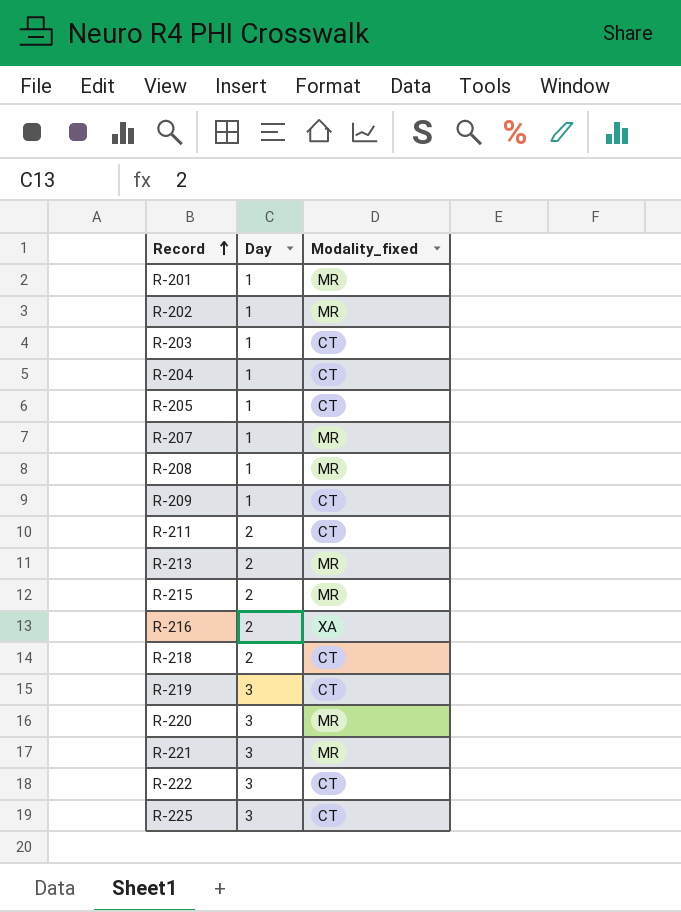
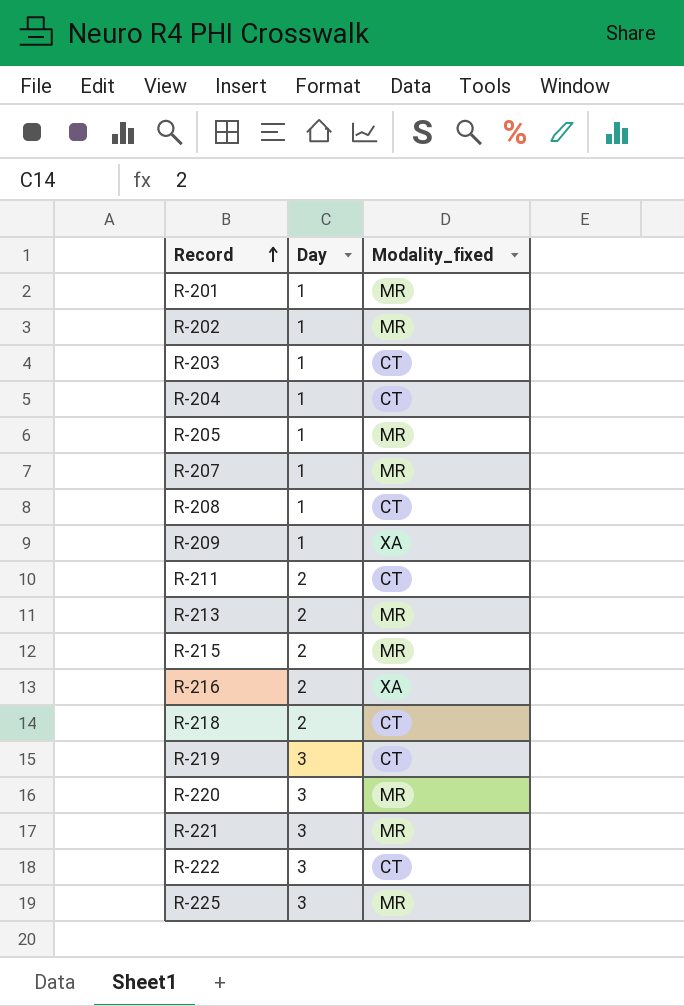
R-205 | Modality_fixed: CT -> MR
R-208 | Modality_fixed: MR -> CT
R-209 | Modality_fixed: CT -> XA
R-225 | Modality_fixed: CT -> MR

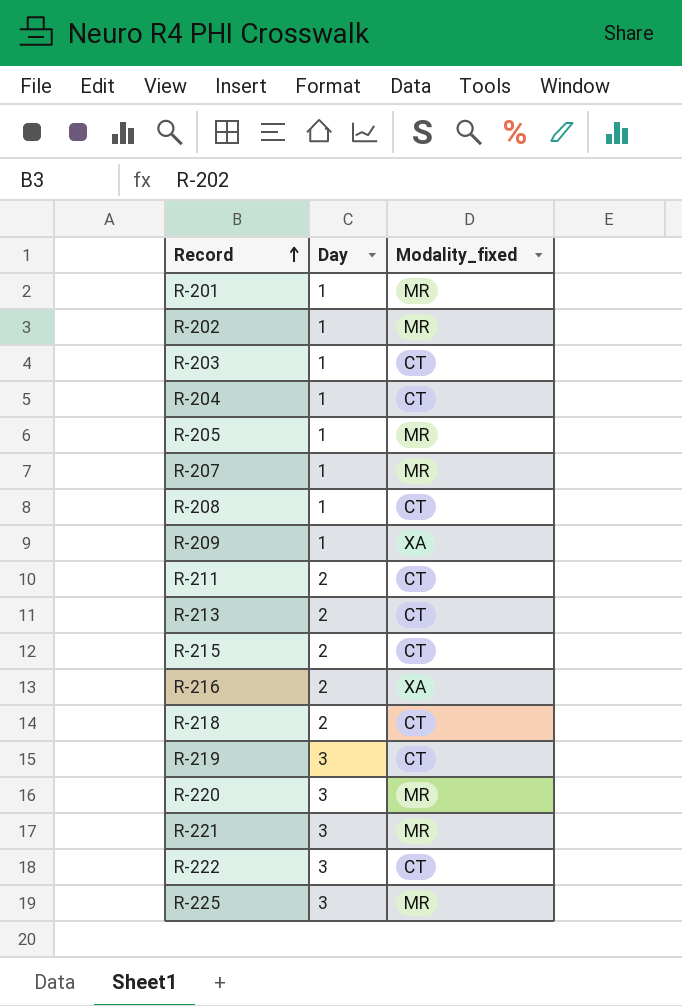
R-213 | Modality_fixed: MR -> CT
R-215 | Modality_fixed: MR -> CT

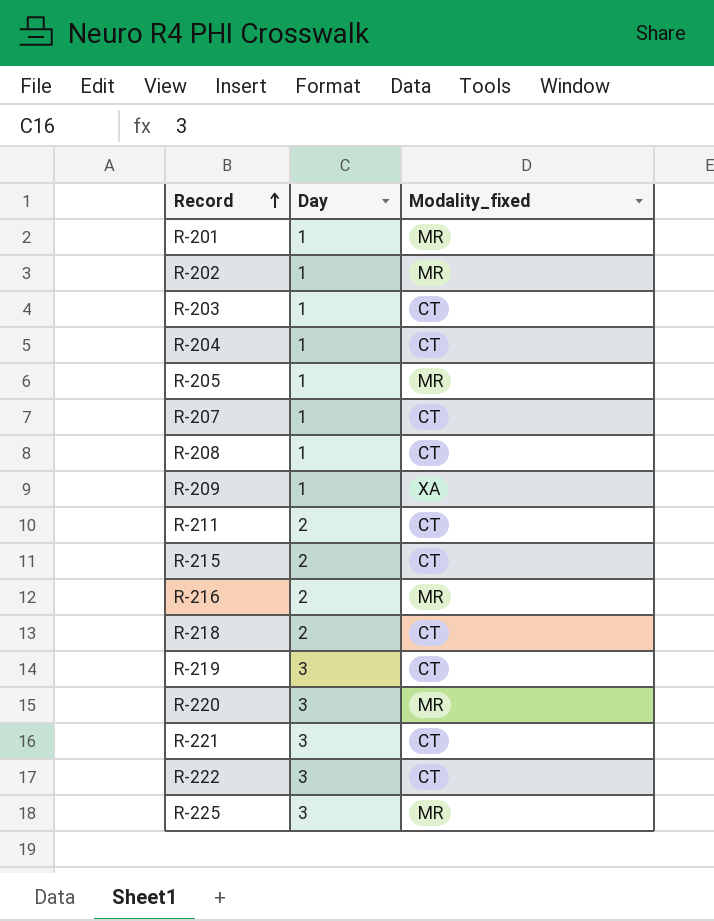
row R-213: 2 | CT -> none
R-207 | Modality_fixed: MR -> CT
R-216 | Modality_fixed: XA -> MR
R-221 | Modality_fixed: MR -> CT

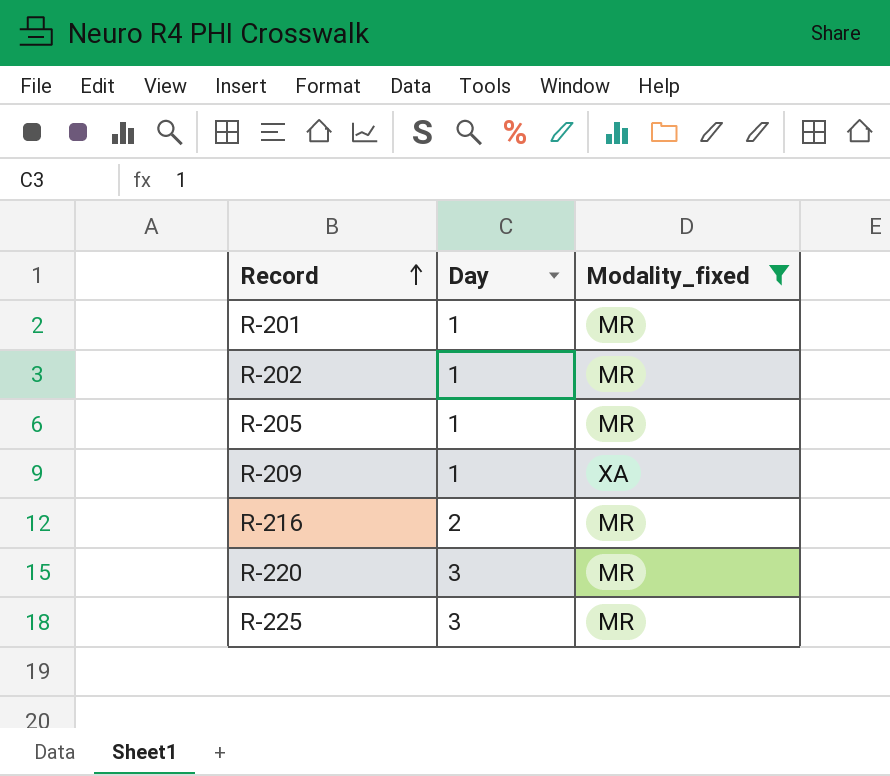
filter: none -> Modality_fixed != CT

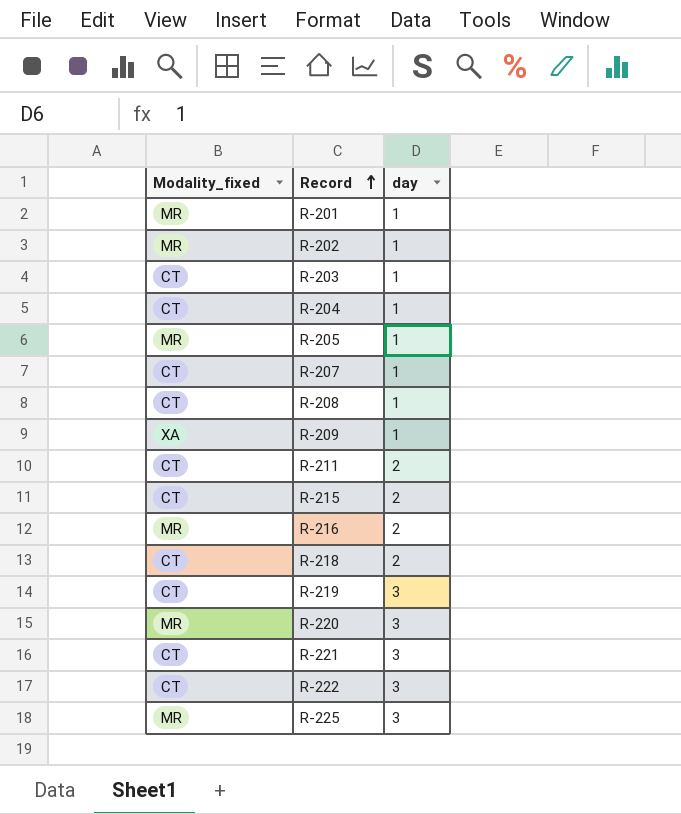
filter: Modality_fixed != CT -> none
column Modality_fixed | position: 3 -> 1
column name: Day -> day

